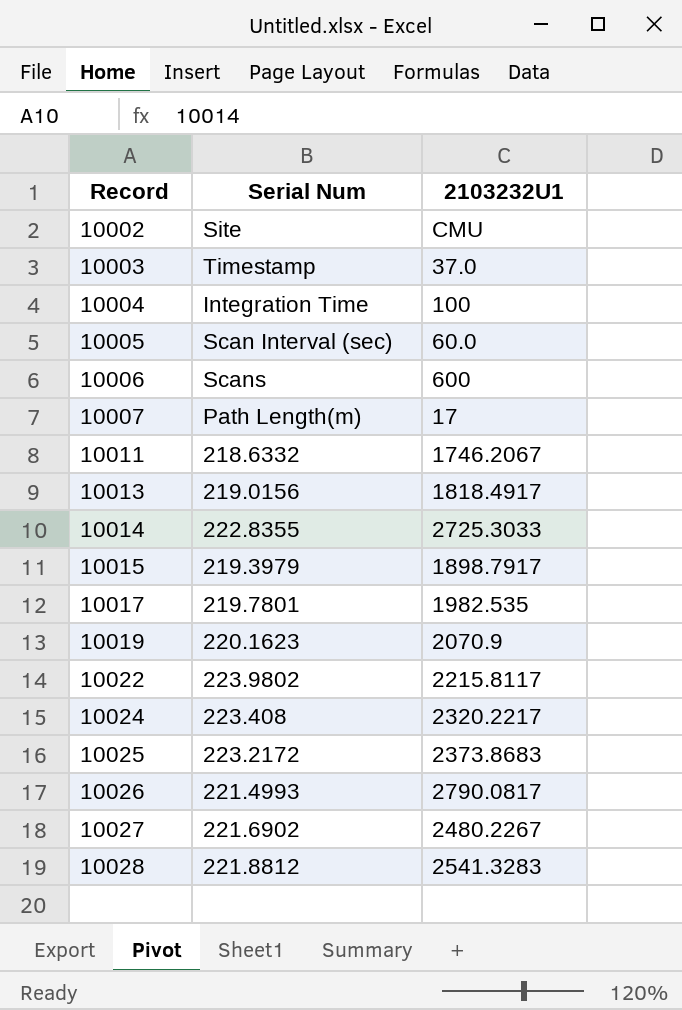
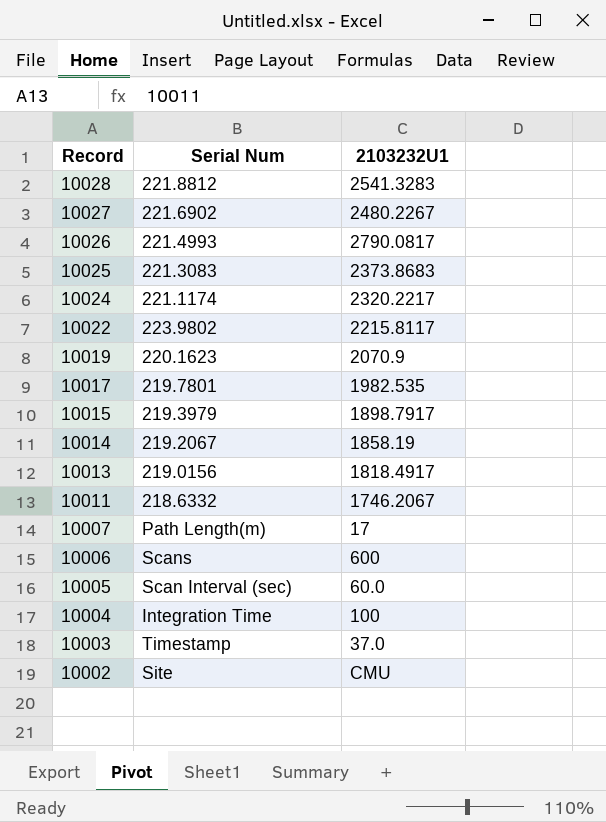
row order: Record ascending -> Record descending
10025 | Serial Num: 223.2172 -> 221.3083
10024 | Serial Num: 223.408 -> 221.1174
10014 | Serial Num: 222.8355 -> 219.2067
10014 | 2103232U1: 2725.3033 -> 1858.19

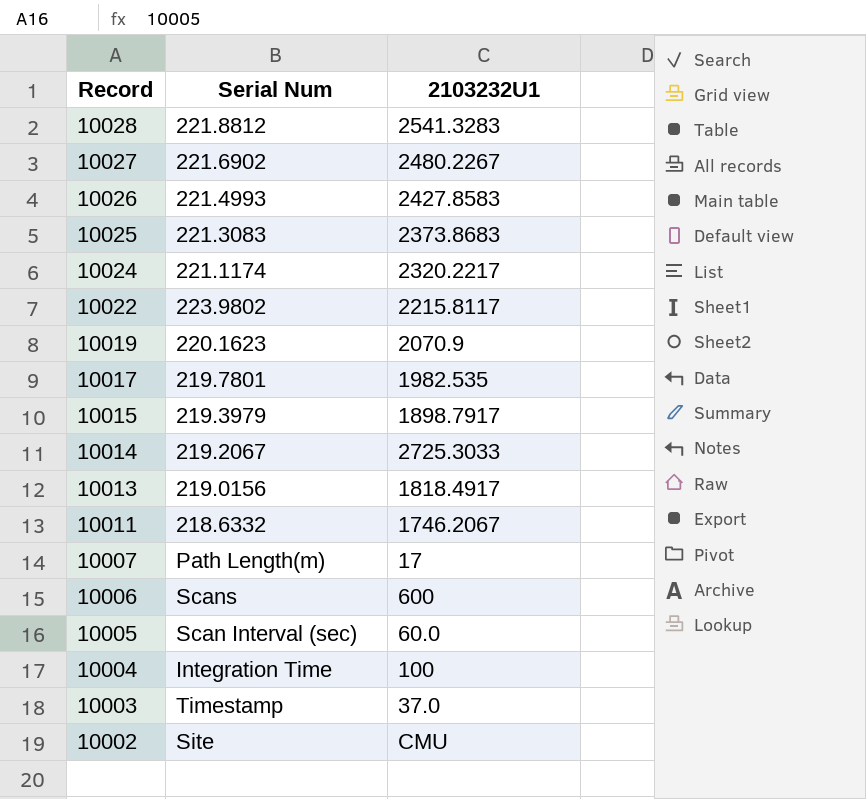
10026 | 2103232U1: 2790.0817 -> 2427.8583
10014 | 2103232U1: 1858.19 -> 2725.3033

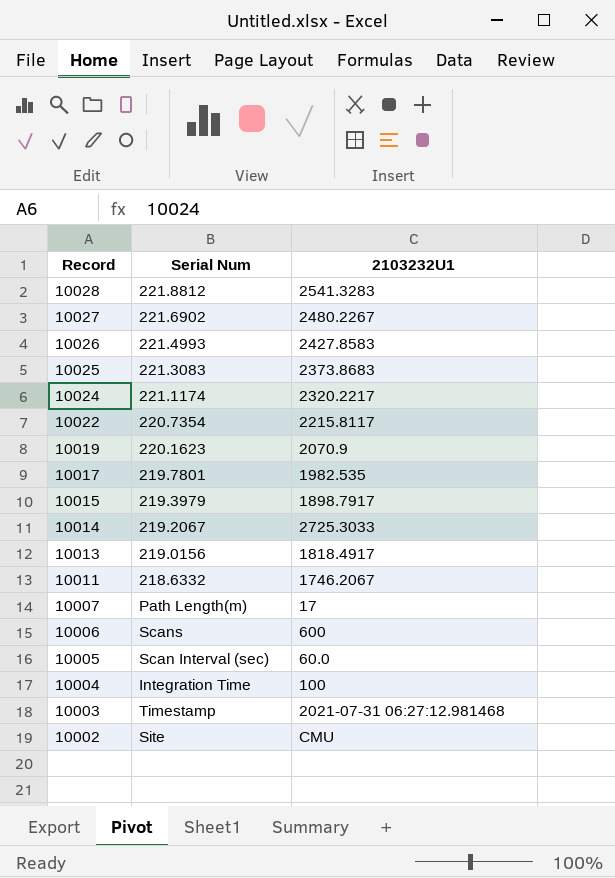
10022 | Serial Num: 223.9802 -> 220.7354
10003 | 2103232U1: 37.0 -> 2021-07-31 06:27:12.981468

